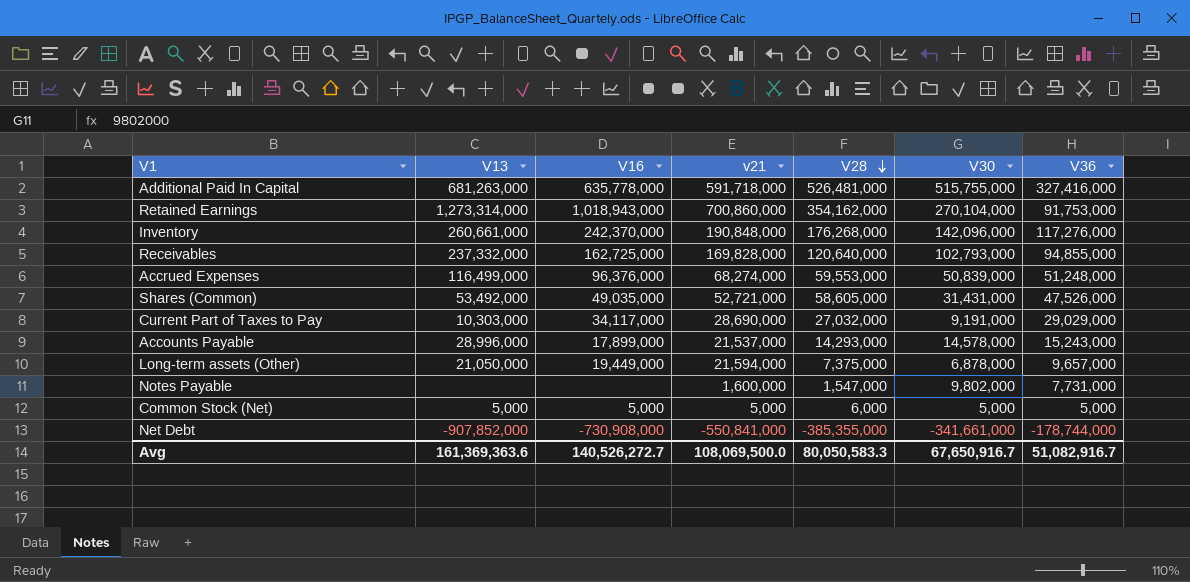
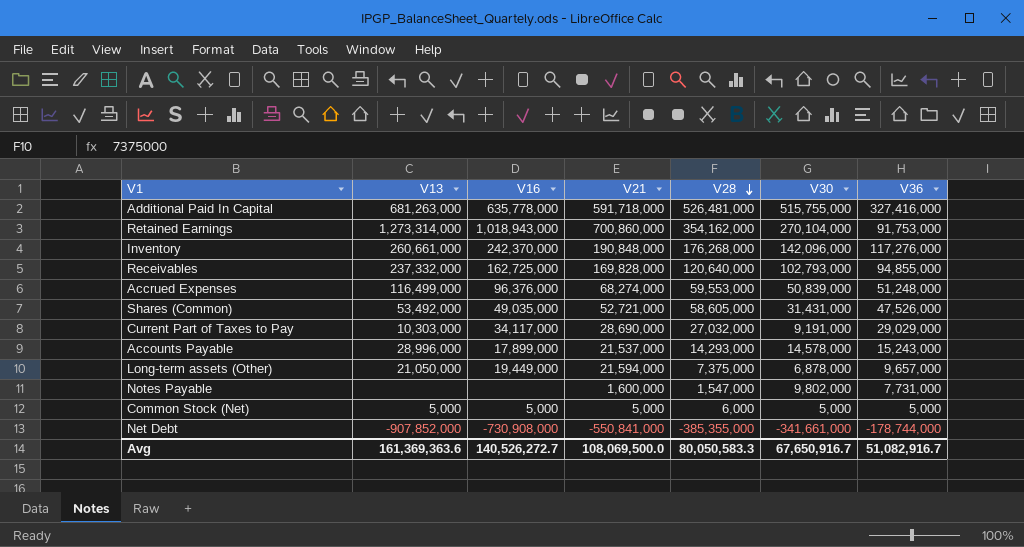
column name: v21 -> V21

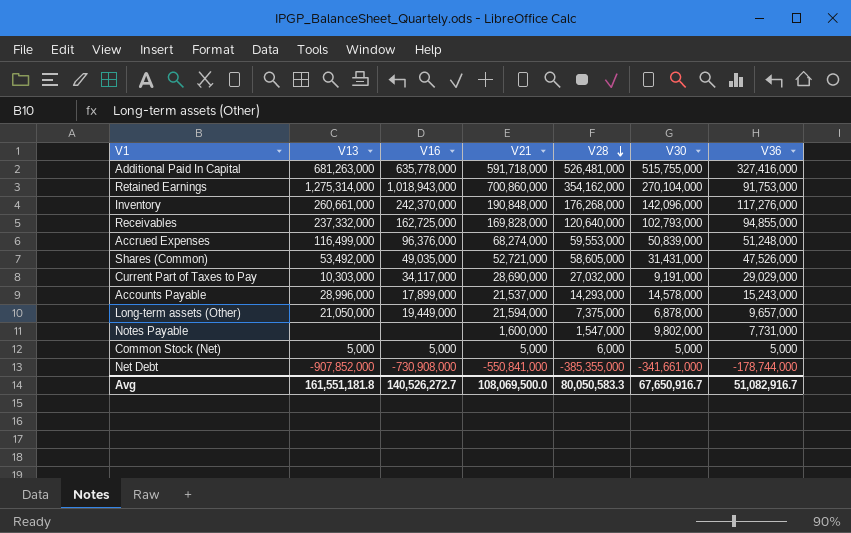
Retained Earnings | V13: 1,273,314,000 -> 1,275,314,000
Avg | V13: 161,369,363.6 -> 161,551,181.8

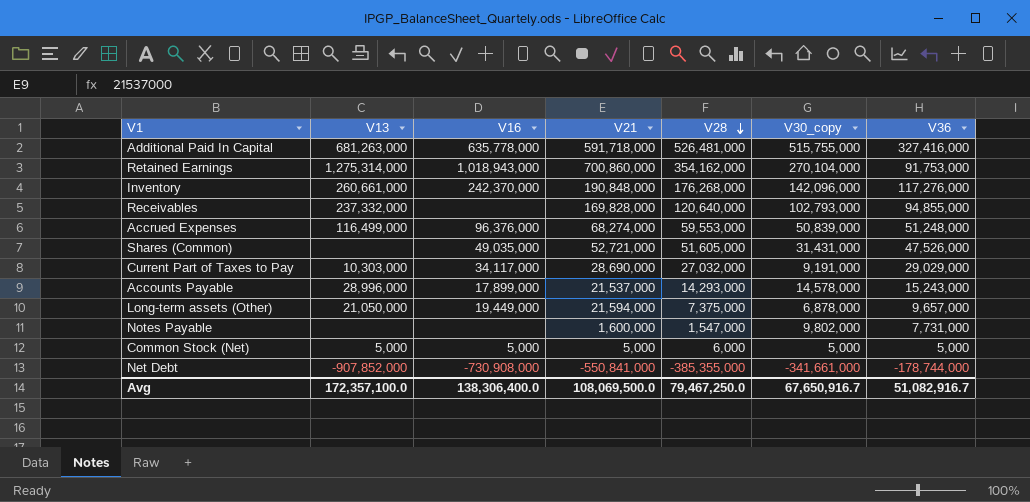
column name: V30 -> V30_copy
Receivables | V16: 162,725,000 -> none
Shares (Common) | V13: 53,492,000 -> none
Shares (Common) | V28: 58,605,000 -> 51,605,000
Avg | V13: 161,551,181.8 -> 172,357,100.0
Avg | V16: 140,526,272.7 -> 138,306,400.0
Avg | V28: 80,050,583.3 -> 79,467,250.0

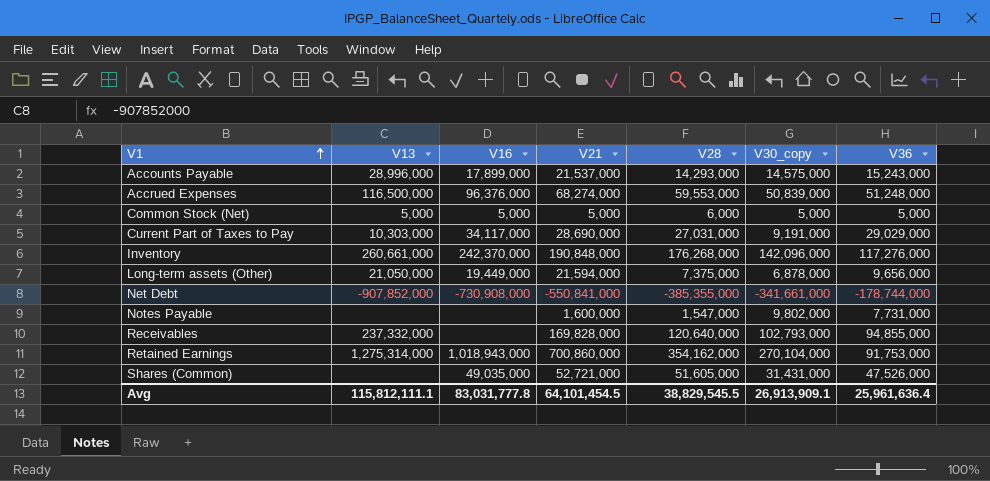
row order: V28 descending -> V1 ascending
row Additional Paid In Capital: 681,263,000 | 635,778,000 | 591,718,000 | 526,481,000 | 515,755,000 | 327,416,000 -> none
Accounts Payable | V30_copy: 14,578,000 -> 14,575,000
Accrued Expenses | V13: 116,499,000 -> 116,500,000
Current Part of Taxes to Pay | V28: 27,032,000 -> 27,031,000
Long-term assets (Other) | V36: 9,657,000 -> 9,656,000
Avg | V13: 172,357,100.0 -> 115,812,111.1
Avg | V16: 138,306,400.0 -> 83,031,777.8
Avg | V21: 108,069,500.0 -> 64,101,454.5
Avg | V28: 79,467,250.0 -> 38,829,545.5
Avg | V30_copy: 67,650,916.7 -> 26,913,909.1
Avg | V36: 51,082,916.7 -> 25,961,636.4

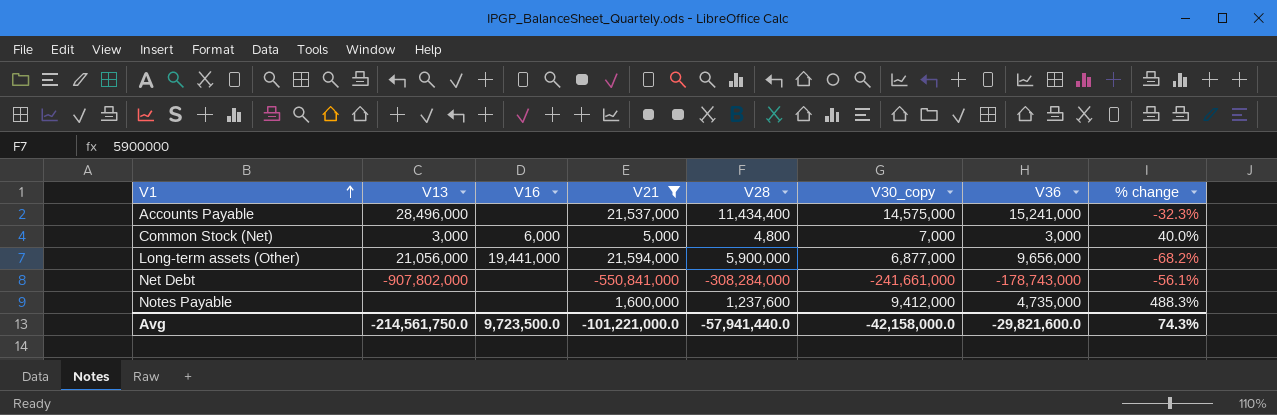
filter: none -> V21 <= 21,594,000
column % change | formula: none -> ([V30_copy] - [V21]) / [V21]
Accounts Payable | V13: 28,996,000 -> 28,496,000
Accounts Payable | V16: 17,899,000 -> none
Accounts Payable | V28: 14,293,000 -> 11,434,400
Accounts Payable | V36: 15,243,000 -> 15,241,000
Common Stock (Net) | V13: 5,000 -> 3,000
Common Stock (Net) | V16: 5,000 -> 6,000
Common Stock (Net) | V28: 6,000 -> 4,800
Common Stock (Net) | V30_copy: 5,000 -> 7,000
Common Stock (Net) | V36: 5,000 -> 3,000
Long-term assets (Other) | V13: 21,050,000 -> 21,056,000
Long-term assets (Other) | V16: 19,449,000 -> 19,441,000
Long-term assets (Other) | V28: 7,375,000 -> 5,900,000
Long-term assets (Other) | V30_copy: 6,878,000 -> 6,877,000
Net Debt | V13: -907,852,000 -> -907,802,000
Net Debt | V16: -730,908,000 -> none
Net Debt | V28: -385,355,000 -> -308,284,000
Net Debt | V30_copy: -341,661,000 -> -241,661,000
Net Debt | V36: -178,744,000 -> -178,743,000
Notes Payable | V28: 1,547,000 -> 1,237,600
Notes Payable | V30_copy: 9,802,000 -> 9,412,000
Notes Payable | V36: 7,731,000 -> 4,735,000
Avg | V13: 115,812,111.1 -> -214,561,750.0
Avg | V16: 83,031,777.8 -> 9,723,500.0
Avg | V21: 64,101,454.5 -> -101,221,000.0
Avg | V28: 38,829,545.5 -> -57,941,440.0
Avg | V30_copy: 26,913,909.1 -> -42,158,000.0
Avg | V36: 25,961,636.4 -> -29,821,600.0

